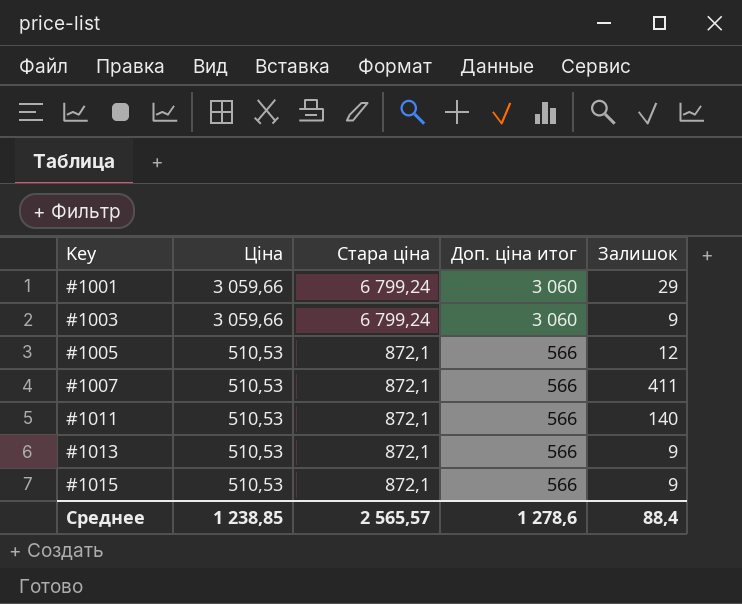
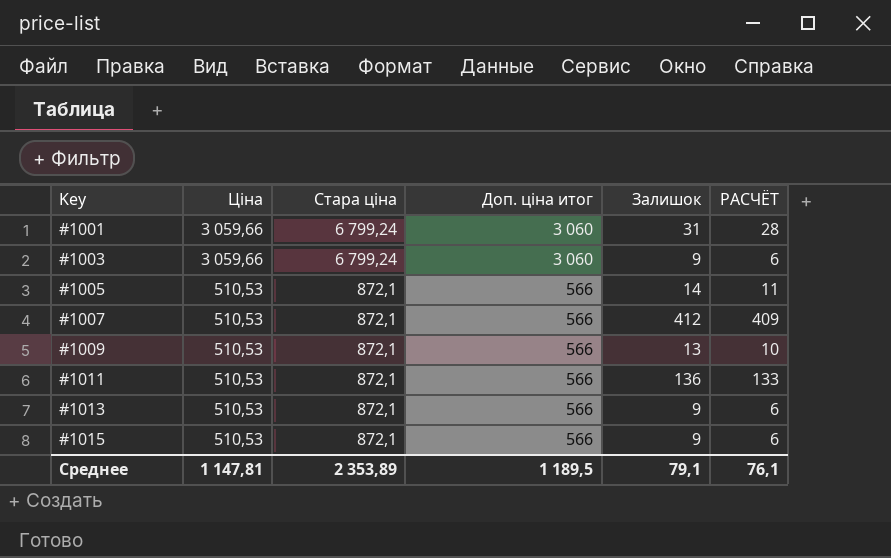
column РАСЧЁТ | formula: none -> [Залишок] - 3
#1001 | Залишок: 29 -> 31
#1005 | Залишок: 12 -> 14
#1007 | Залишок: 411 -> 412
row #1009: none -> 510,53 | 872,1 | 566 | 13 | 10
#1011 | Залишок: 140 -> 136
Среднее | Ціна: 1 238,85 -> 1 147,81
Среднее | Стара ціна: 2 565,57 -> 2 353,89
Среднее | Доп. ціна итог: 1 278,6 -> 1 189,5
Среднее | Залишок: 88,4 -> 79,1

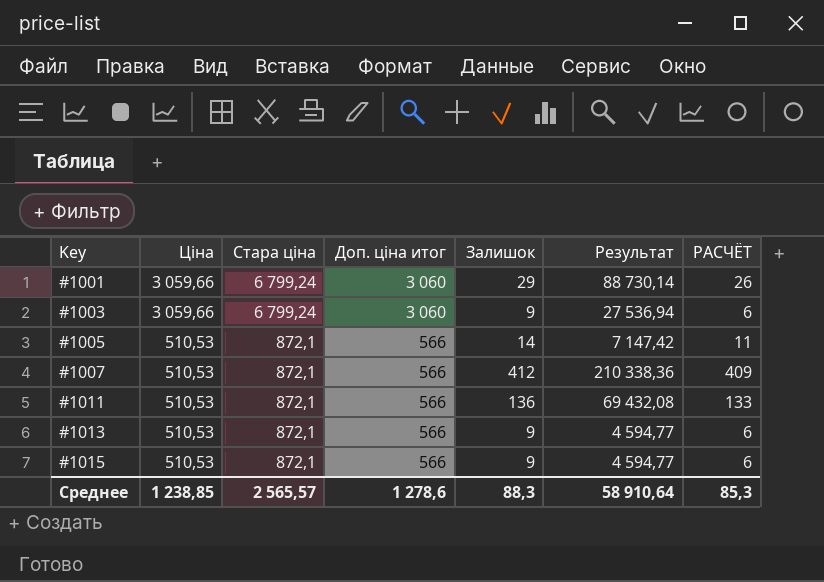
column Результат | formula: none -> [Ціна] * [Залишок]
row #1009: 510,53 | 872,1 | 566 | 13 | 10 -> none
#1001 | Залишок: 31 -> 29
#1001 | РАСЧЁТ: 28 -> 26
Среднее | Ціна: 1 147,81 -> 1 238,85
Среднее | Стара ціна: 2 353,89 -> 2 565,57
Среднее | Доп. ціна итог: 1 189,5 -> 1 278,6
Среднее | Залишок: 79,1 -> 88,3
Среднее | РАСЧЁТ: 76,1 -> 85,3

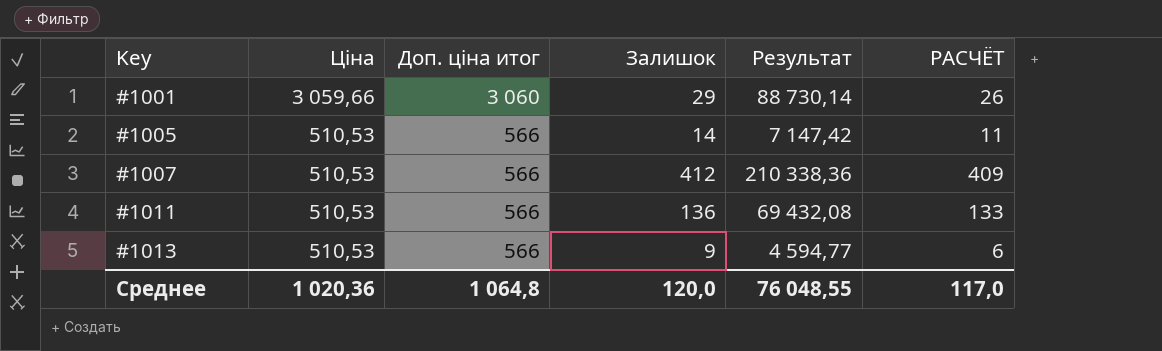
column Стара ціна | position: 3 -> none
row #1003: 3 059,66 | 6 799,24 | 3 060 | 9 | 27 536,94 | 6 -> none
row #1015: 510,53 | 872,1 | 566 | 9 | 4 594,77 | 6 -> none
Среднее | Ціна: 1 238,85 -> 1 020,36
Среднее | Доп. ціна итог: 1 278,6 -> 1 064,8
Среднее | Залишок: 88,3 -> 120,0
Среднее | Результат: 58 910,64 -> 76 048,55
Среднее | РАСЧЁТ: 85,3 -> 117,0

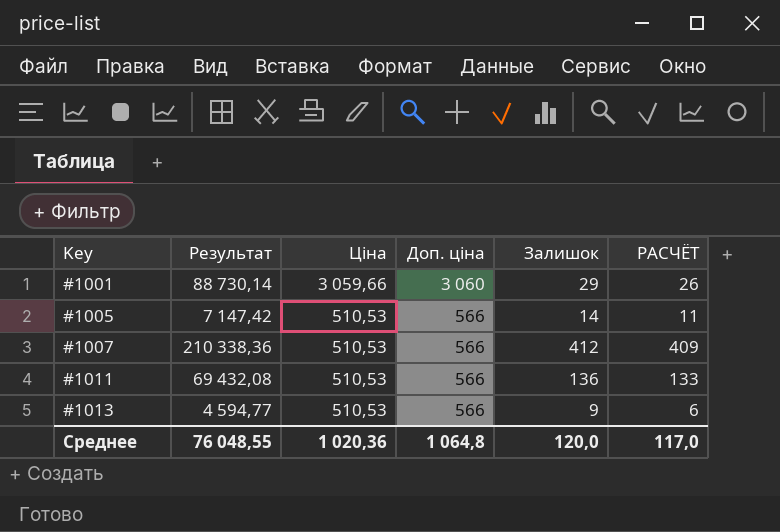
column Результат | position: 5 -> 2
column name: Доп. ціна итог -> Доп. ціна

